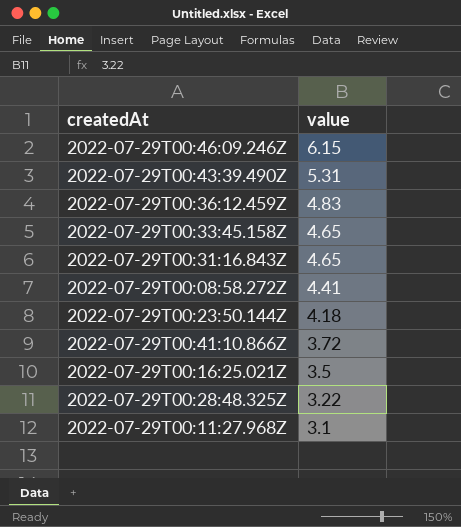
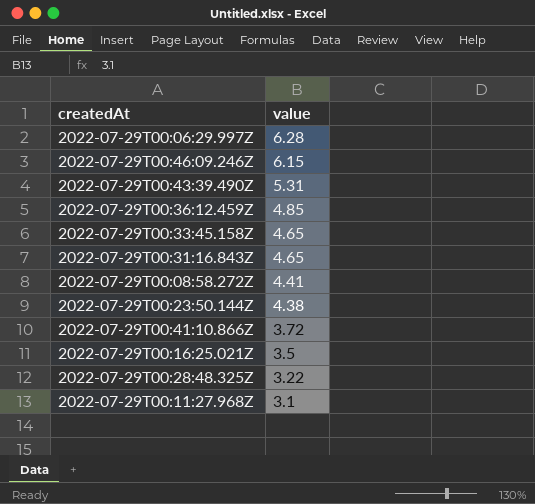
row 2022-07-29T00:06:29.997Z: none -> 6.28
2022-07-29T00:36:12.459Z | value: 4.83 -> 4.85
2022-07-29T00:23:50.144Z | value: 4.18 -> 4.38

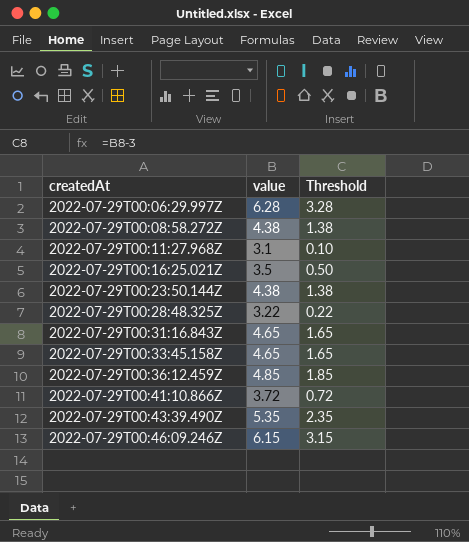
row order: value descending -> createdAt ascending
column Threshold | formula: none -> [value] - 3
2022-07-29T00:08:58.272Z | value: 4.41 -> 4.38
2022-07-29T00:43:39.490Z | value: 5.31 -> 5.35

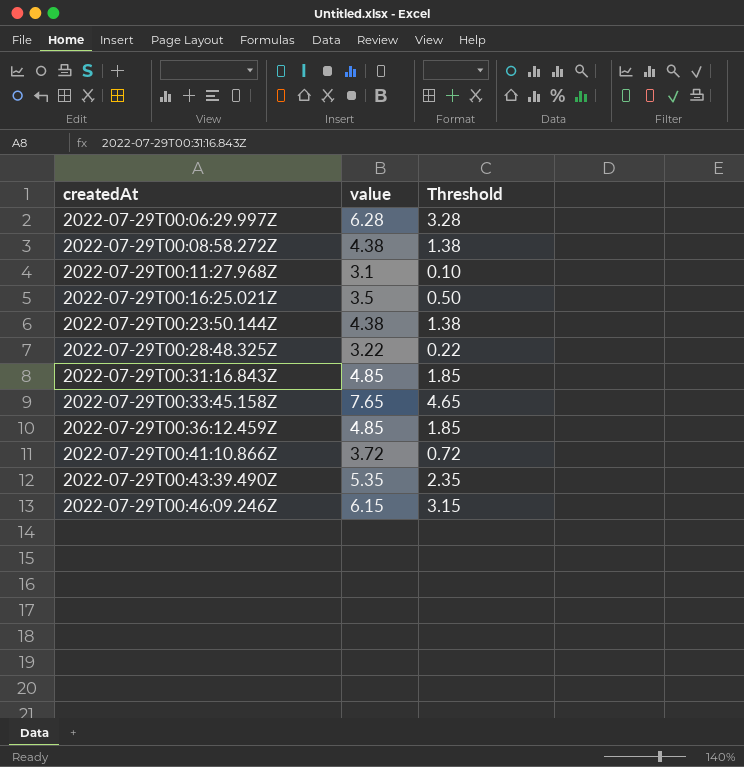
2022-07-29T00:31:16.843Z | value: 4.65 -> 4.85
2022-07-29T00:31:16.843Z | Threshold: 1.65 -> 1.85
2022-07-29T00:33:45.158Z | value: 4.65 -> 7.65
2022-07-29T00:33:45.158Z | Threshold: 1.65 -> 4.65

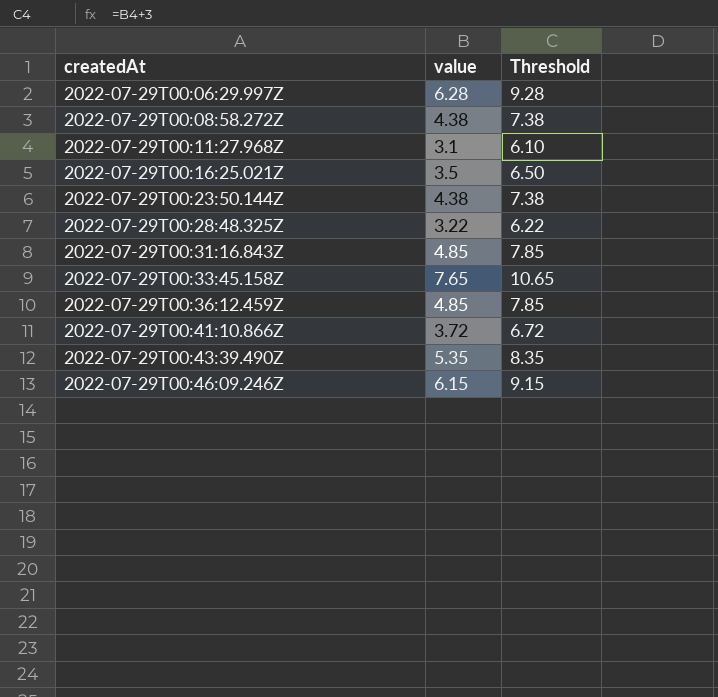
column Threshold | formula: [value] - 3 -> [value] + 3

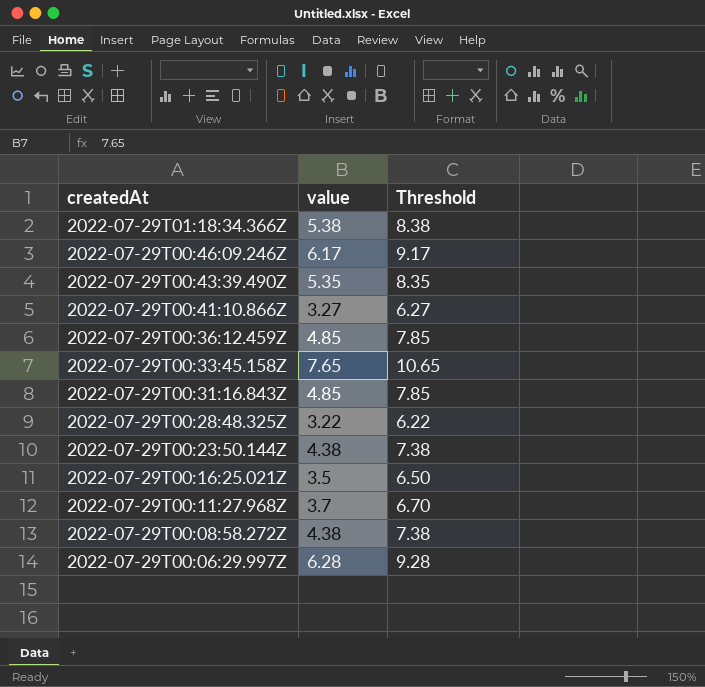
row order: createdAt ascending -> createdAt descending
row 2022-07-29T01:18:34.366Z: none -> 5.38 | 8.38
2022-07-29T00:46:09.246Z | value: 6.15 -> 6.17
2022-07-29T00:46:09.246Z | Threshold: 9.15 -> 9.17
2022-07-29T00:41:10.866Z | value: 3.72 -> 3.27
2022-07-29T00:41:10.866Z | Threshold: 6.72 -> 6.27
2022-07-29T00:11:27.968Z | value: 3.1 -> 3.7
2022-07-29T00:11:27.968Z | Threshold: 6.10 -> 6.70

